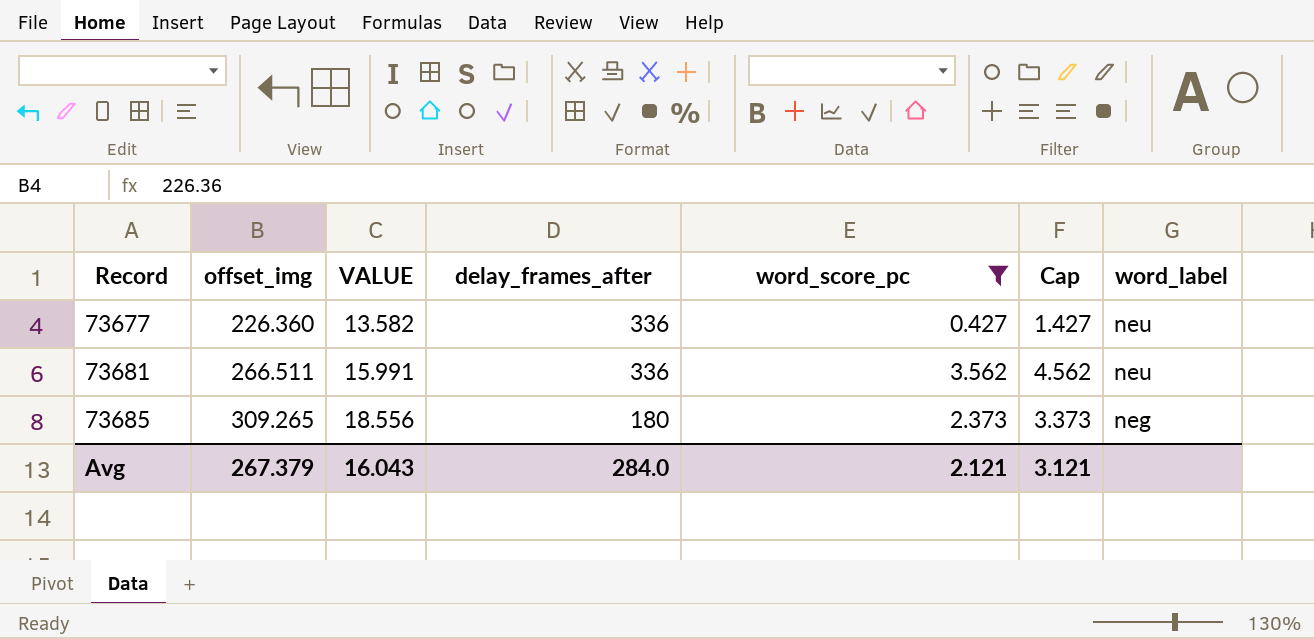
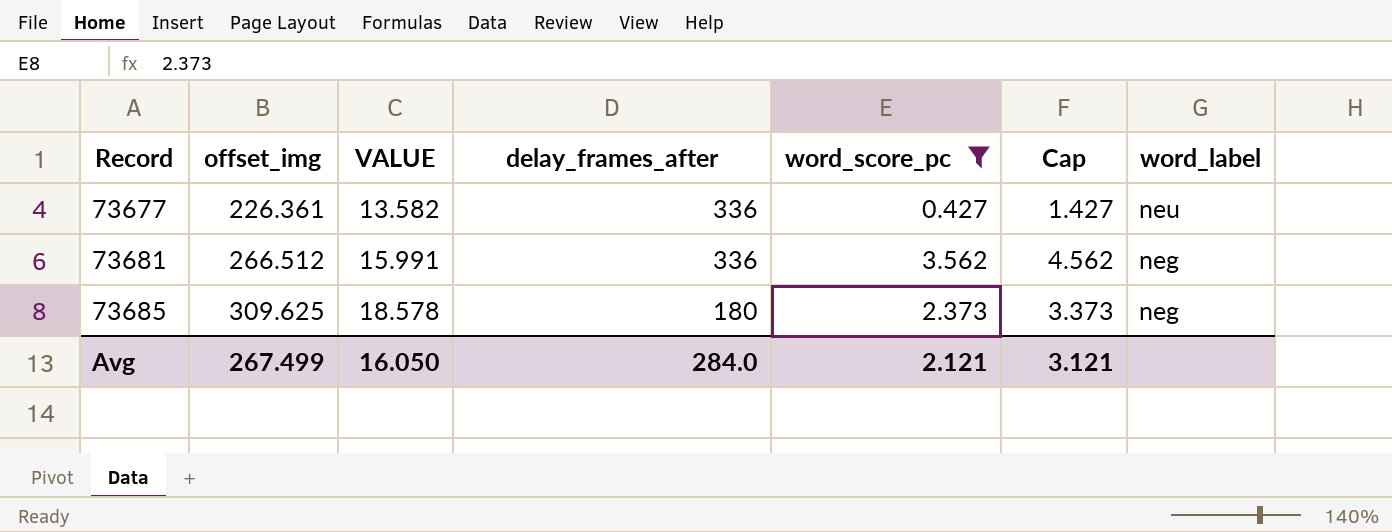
73677 | offset_img: 226.360 -> 226.361
73681 | offset_img: 266.511 -> 266.512
73681 | word_label: neu -> neg
73685 | offset_img: 309.265 -> 309.625
73685 | VALUE: 18.556 -> 18.578
Avg | offset_img: 267.379 -> 267.499
Avg | VALUE: 16.043 -> 16.050

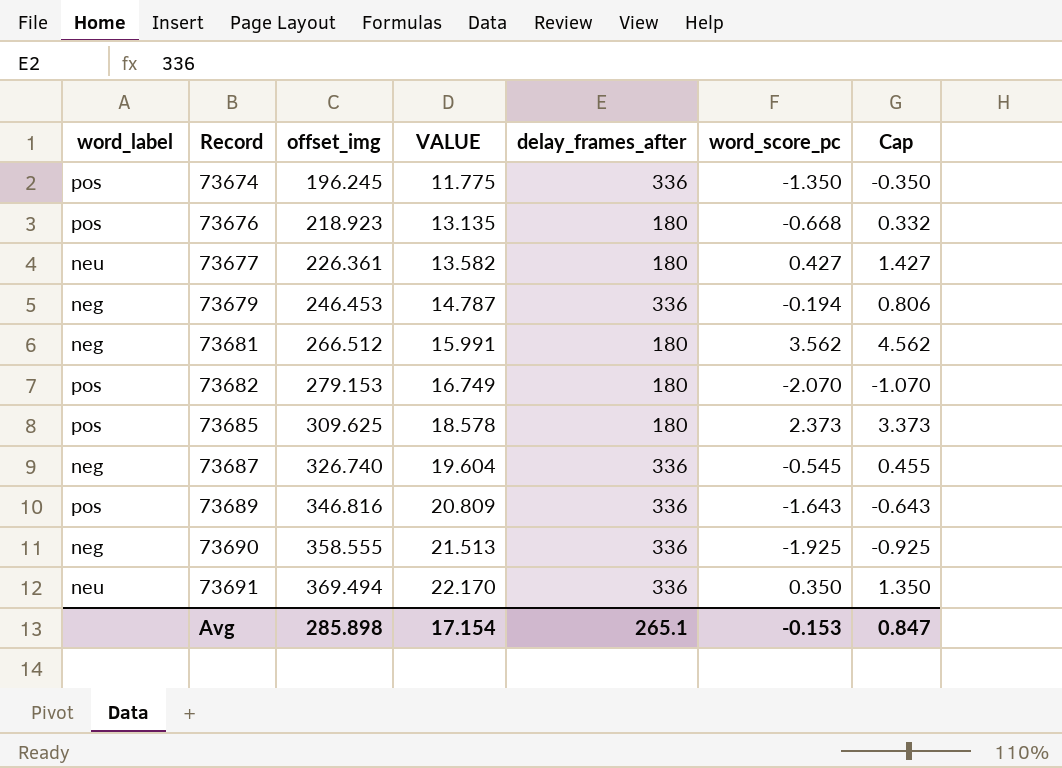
filter: word_score_pc >= 0.427 -> none
column word_label | position: 7 -> 1
73677 | delay_frames_after: 336 -> 180
73681 | delay_frames_after: 336 -> 180
73685 | word_label: neg -> pos
Avg | offset_img: 267.499 -> 285.898
Avg | VALUE: 16.050 -> 17.154
Avg | delay_frames_after: 284.0 -> 265.1
Avg | word_score_pc: 2.121 -> -0.153
Avg | Cap: 3.121 -> 0.847

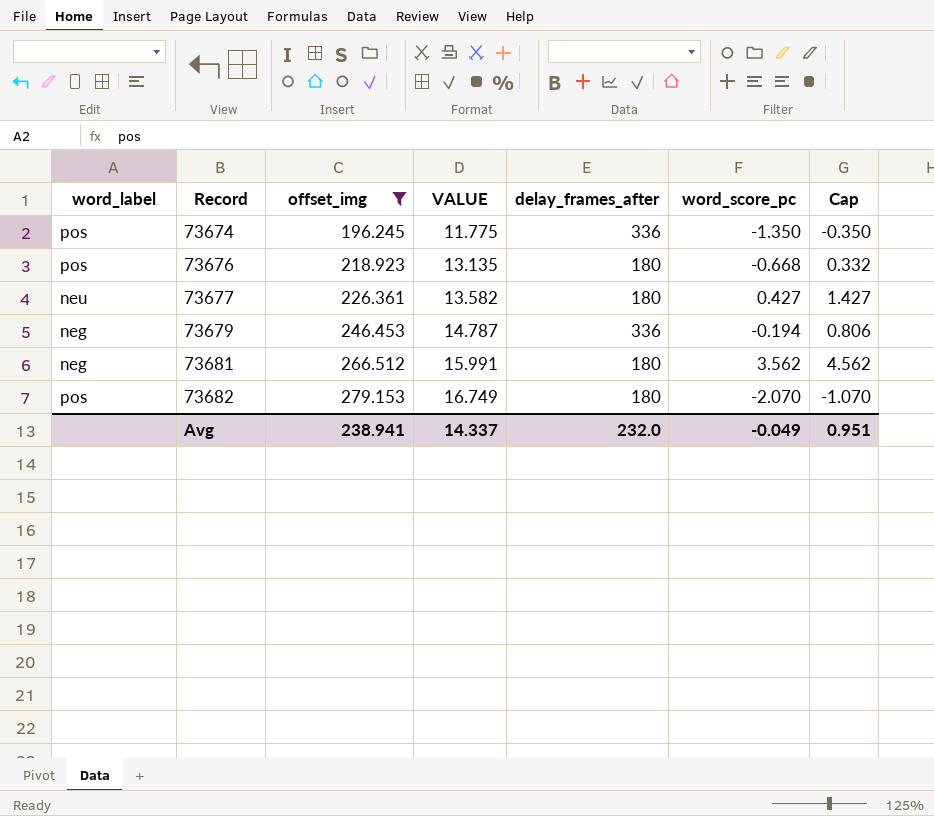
filter: none -> offset_img <= 279.153
Avg | offset_img: 285.898 -> 238.941
Avg | VALUE: 17.154 -> 14.337
Avg | delay_frames_after: 265.1 -> 232.0
Avg | word_score_pc: -0.153 -> -0.049
Avg | Cap: 0.847 -> 0.951

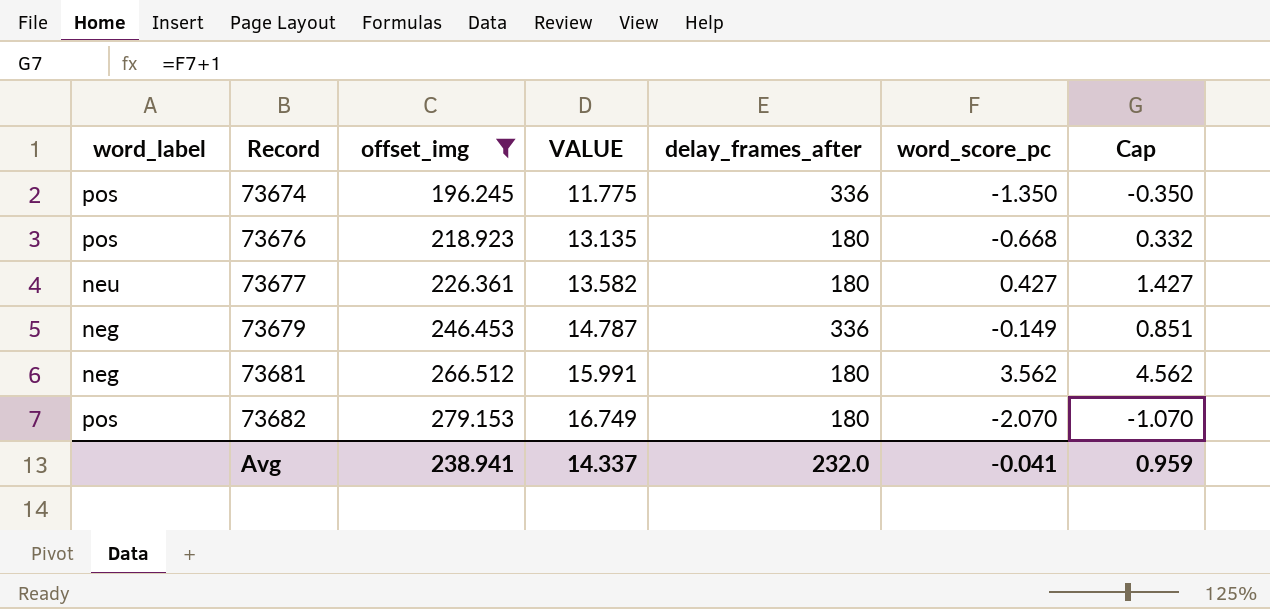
73679 | word_score_pc: -0.194 -> -0.149
73679 | Cap: 0.806 -> 0.851
Avg | word_score_pc: -0.049 -> -0.041
Avg | Cap: 0.951 -> 0.959

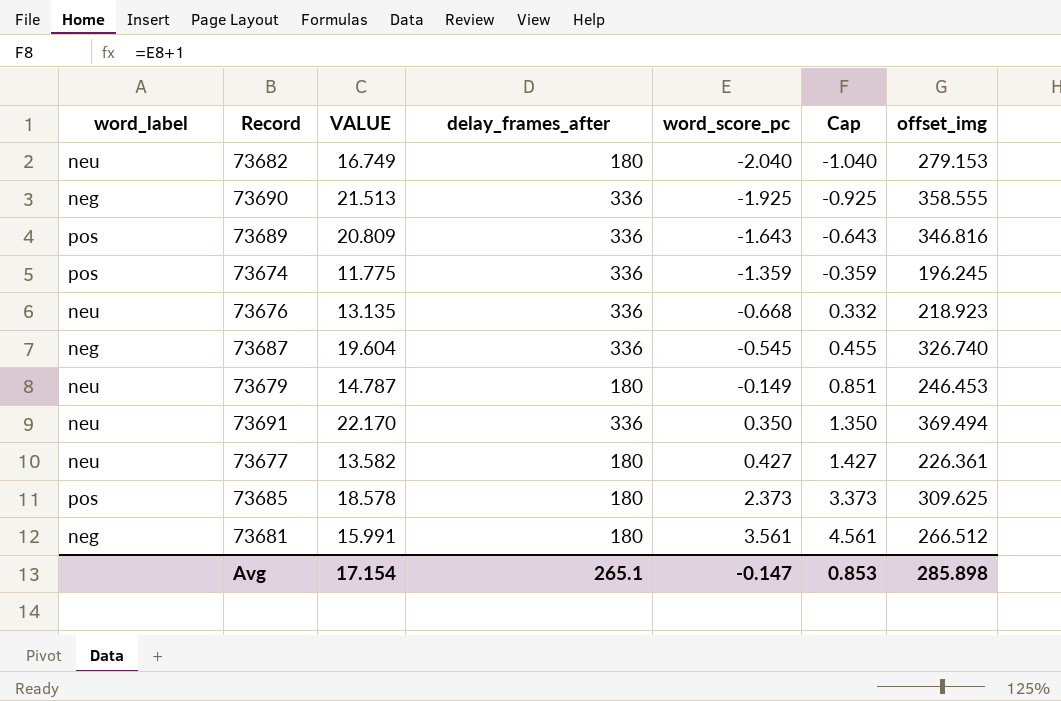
filter: offset_img <= 279.153 -> none
row order: Record ascending -> word_score_pc ascending
column offset_img | position: 3 -> 7
73682 | word_label: pos -> neu
73682 | word_score_pc: -2.070 -> -2.040
73682 | Cap: -1.070 -> -1.040
73674 | word_score_pc: -1.350 -> -1.359
73674 | Cap: -0.350 -> -0.359
73676 | word_label: pos -> neu
73676 | delay_frames_after: 180 -> 336
73679 | word_label: neg -> neu
73679 | delay_frames_after: 336 -> 180
73681 | word_score_pc: 3.562 -> 3.561
73681 | Cap: 4.562 -> 4.561
Avg | VALUE: 14.337 -> 17.154
Avg | delay_frames_after: 232.0 -> 265.1
Avg | word_score_pc: -0.041 -> -0.147
Avg | Cap: 0.959 -> 0.853
Avg | offset_img: 238.941 -> 285.898

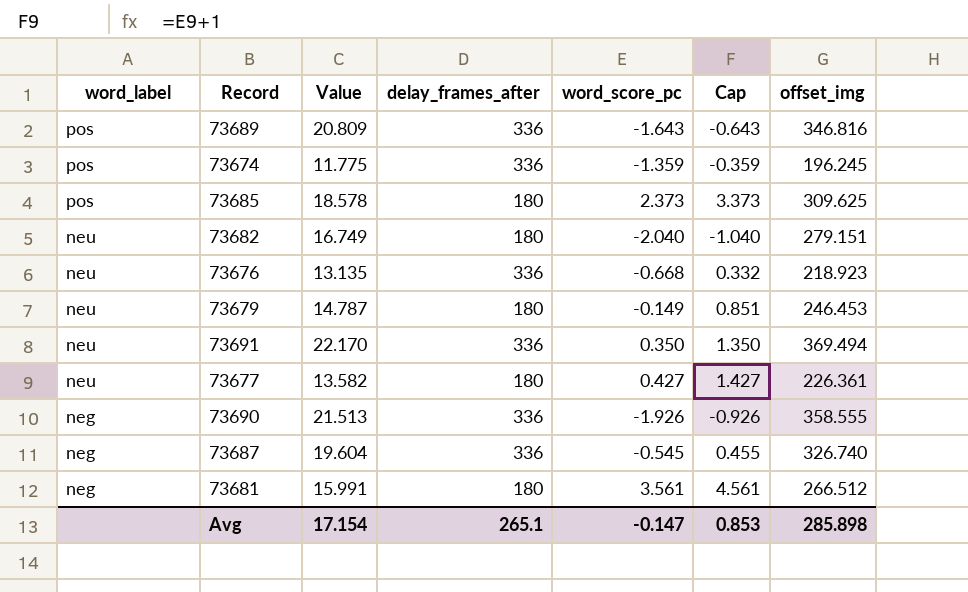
row order: word_score_pc ascending -> word_label descending
column name: VALUE -> Value
73682 | offset_img: 279.153 -> 279.151
73690 | word_score_pc: -1.925 -> -1.926
73690 | Cap: -0.925 -> -0.926

